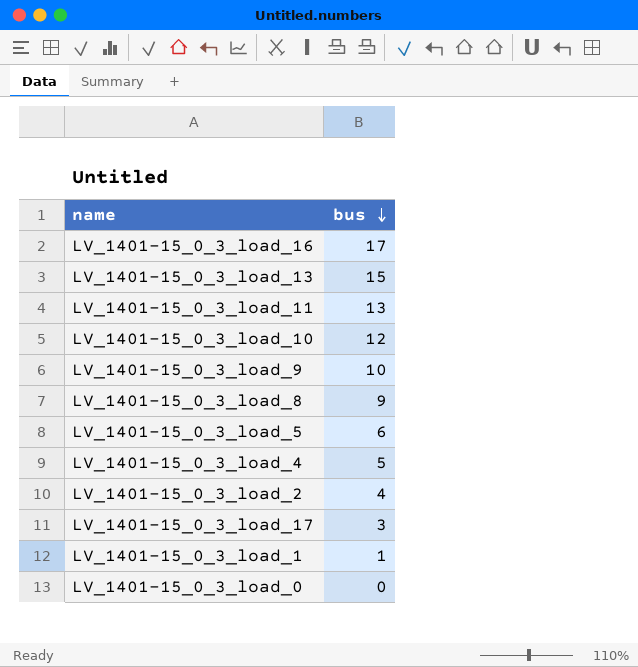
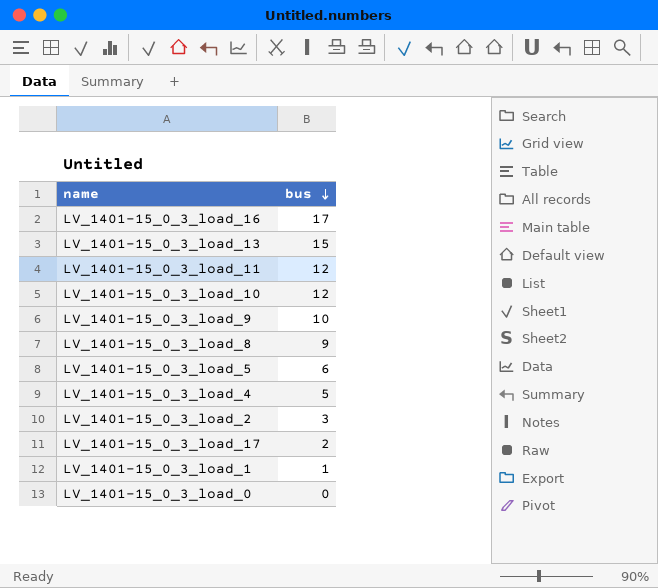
LV_1401-15_0_3_load_11 | bus: 13 -> 12
LV_1401-15_0_3_load_2 | bus: 4 -> 3
LV_1401-15_0_3_load_17 | bus: 3 -> 2

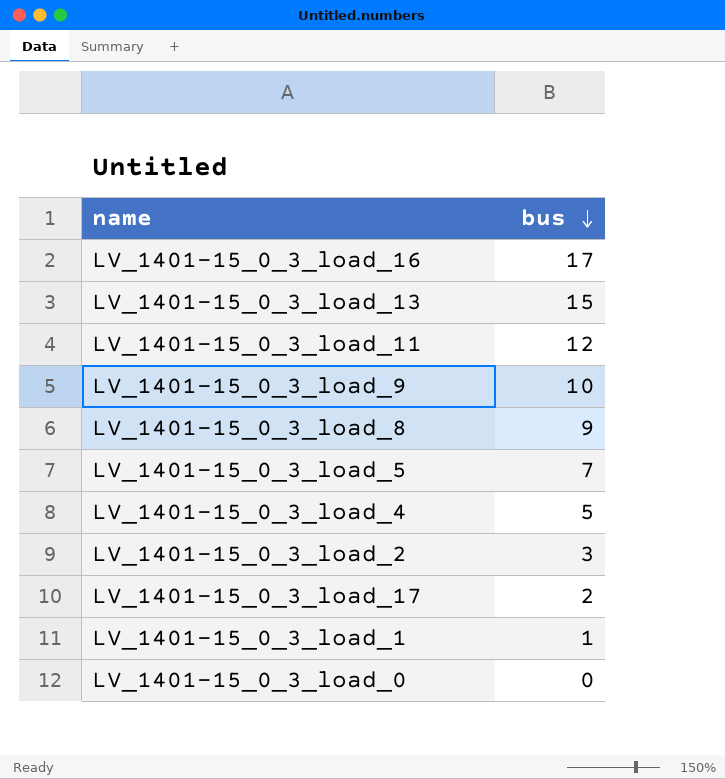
row LV_1401-15_0_3_load_10: 12 -> none
LV_1401-15_0_3_load_5 | bus: 6 -> 7

